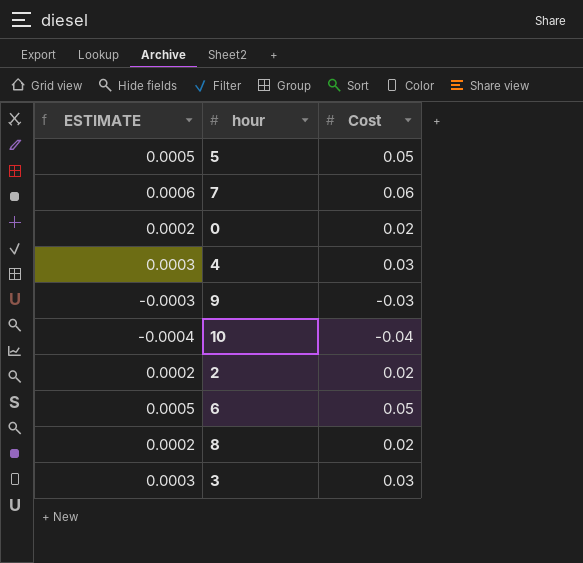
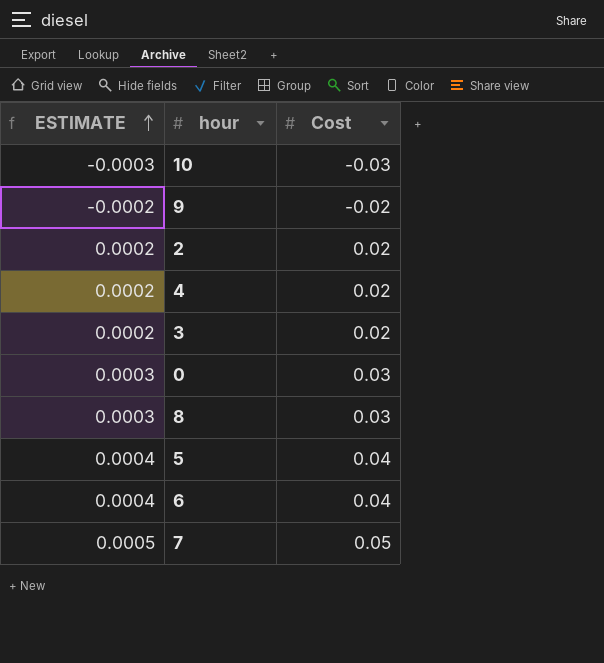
row order: none -> ESTIMATE ascending
10 | ESTIMATE: -0.0004 -> -0.0003
10 | Cost: -0.04 -> -0.03
9 | ESTIMATE: -0.0003 -> -0.0002
9 | Cost: -0.03 -> -0.02
4 | ESTIMATE: 0.0003 -> 0.0002
4 | Cost: 0.03 -> 0.02
3 | ESTIMATE: 0.0003 -> 0.0002
3 | Cost: 0.03 -> 0.02
0 | ESTIMATE: 0.0002 -> 0.0003
0 | Cost: 0.02 -> 0.03
8 | ESTIMATE: 0.0002 -> 0.0003
8 | Cost: 0.02 -> 0.03
5 | ESTIMATE: 0.0005 -> 0.0004
5 | Cost: 0.05 -> 0.04
6 | ESTIMATE: 0.0005 -> 0.0004
6 | Cost: 0.05 -> 0.04
7 | ESTIMATE: 0.0006 -> 0.0005
7 | Cost: 0.06 -> 0.05

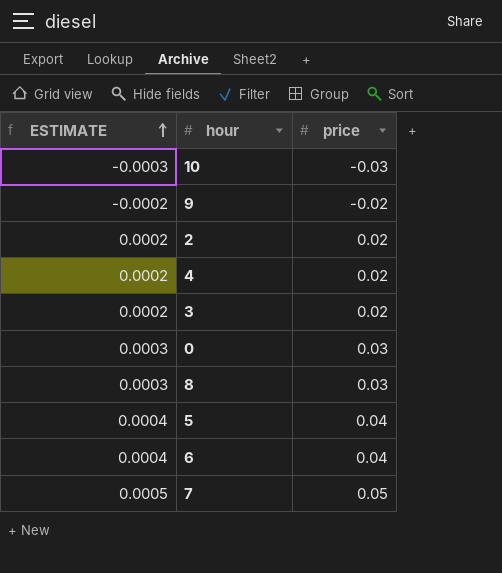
column name: Cost -> price

